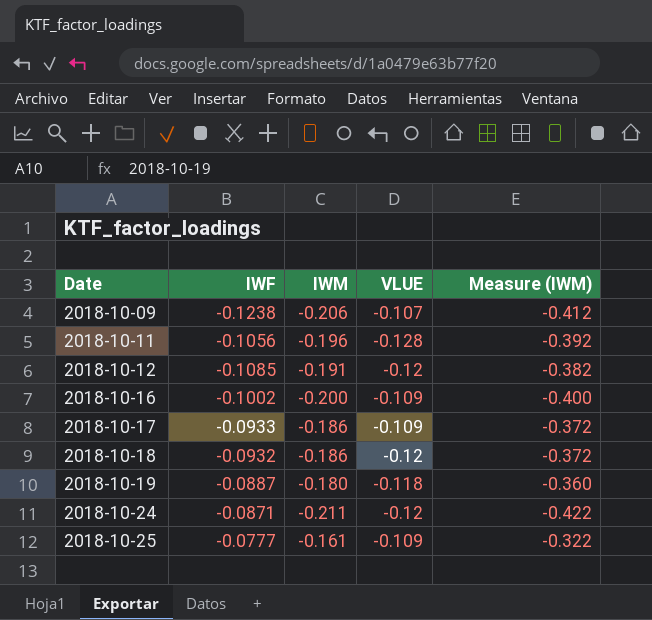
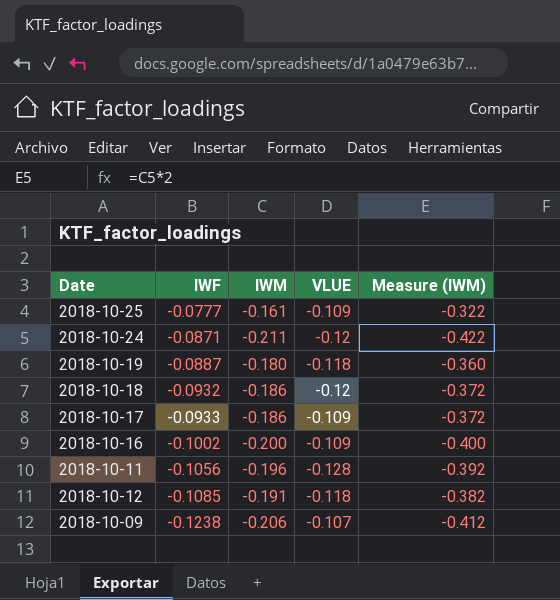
row order: Date ascending -> IWF descending
2018-10-12 | VLUE: -0.12 -> -0.118

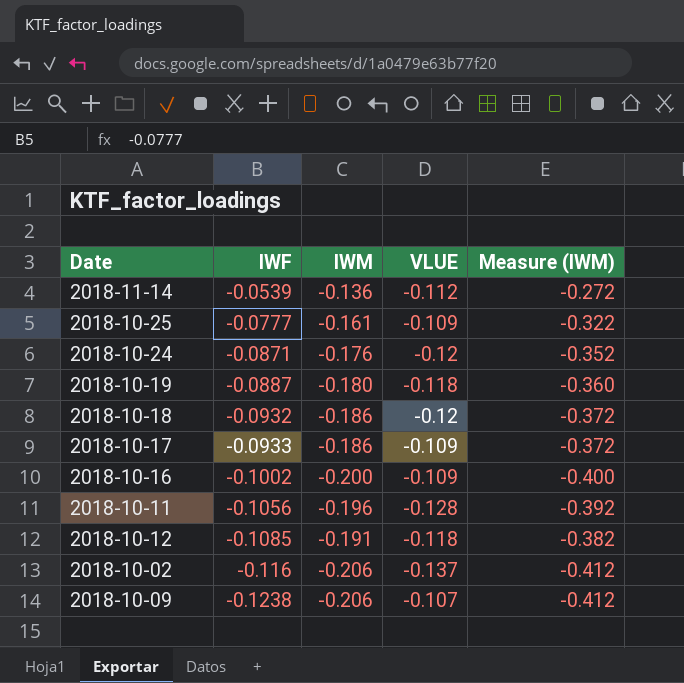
row 2018-11-14: none -> -0.0539 | -0.136 | -0.112 | -0.272
2018-10-24 | IWM: -0.211 -> -0.176
2018-10-24 | Measure (IWM): -0.422 -> -0.352
row 2018-10-02: none -> -0.116 | -0.206 | -0.137 | -0.412

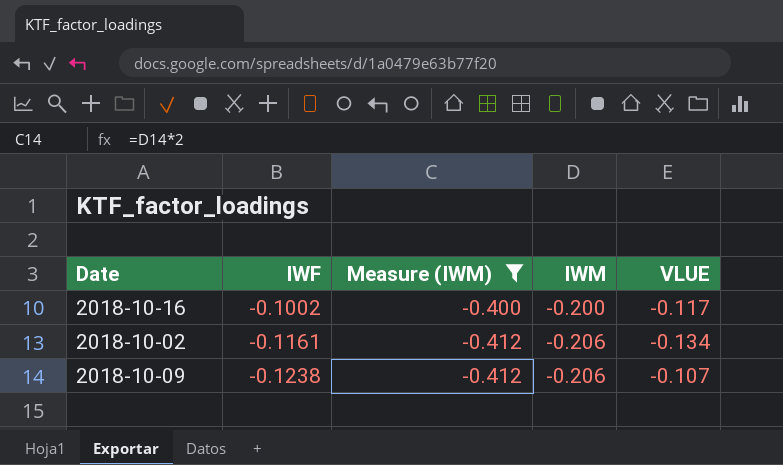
filter: none -> Measure (IWM) <= -0.400
column Measure (IWM) | position: 5 -> 3
2018-10-16 | VLUE: -0.109 -> -0.117
2018-10-02 | IWF: -0.116 -> -0.1161
2018-10-02 | VLUE: -0.137 -> -0.134

